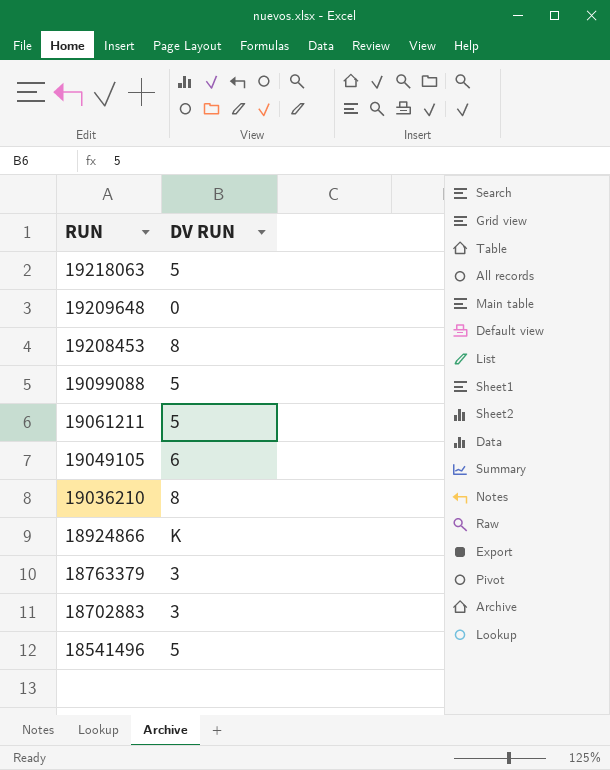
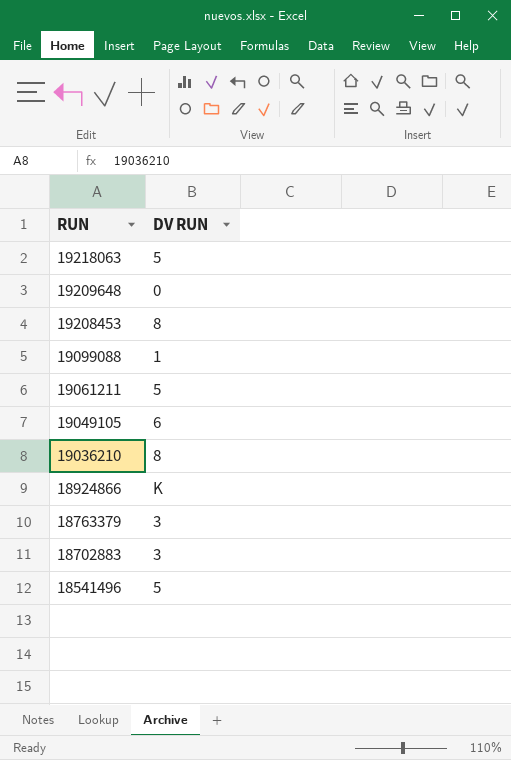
19099088 | DV RUN: 5 -> 1

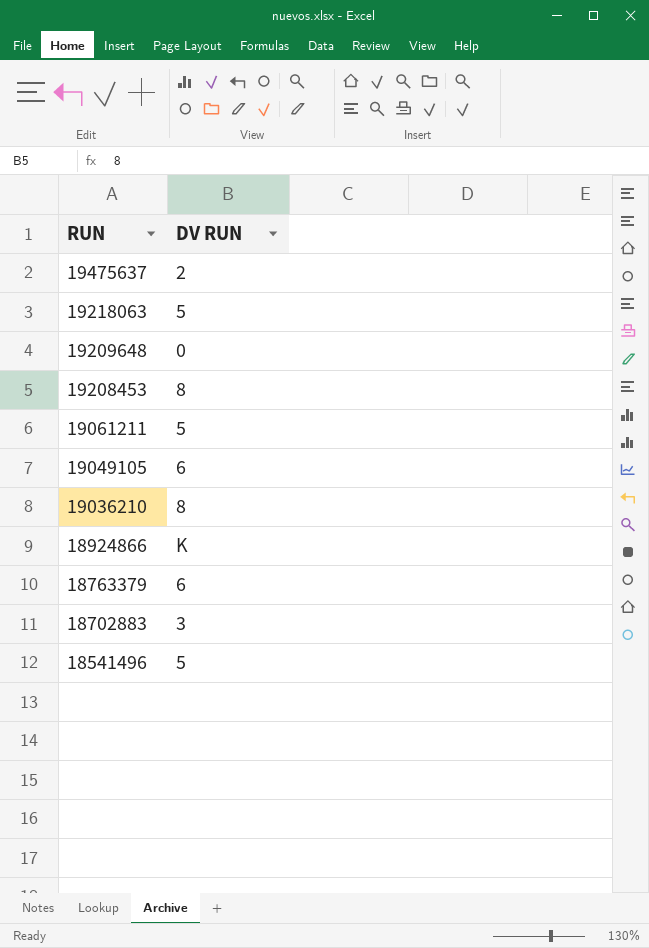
row 19099088: 1 -> none
row 19475637: none -> 2
18763379 | DV RUN: 3 -> 6

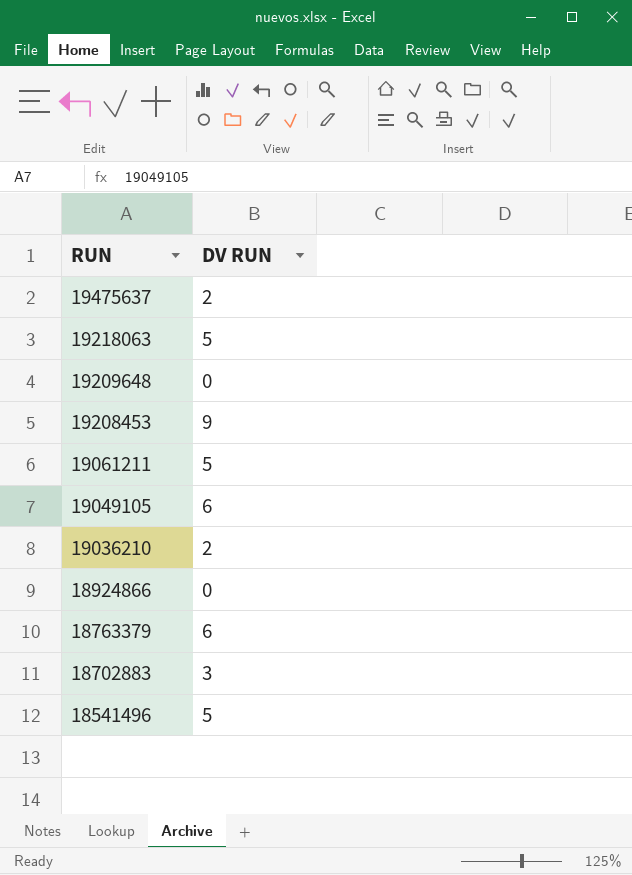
19208453 | DV RUN: 8 -> 9
19036210 | DV RUN: 8 -> 2
18924866 | DV RUN: K -> 0

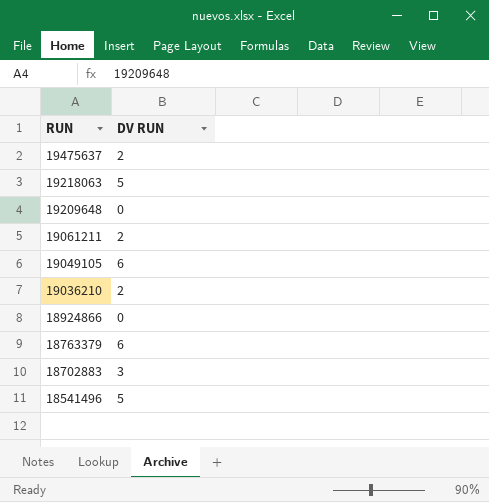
row 19208453: 9 -> none
19061211 | DV RUN: 5 -> 2

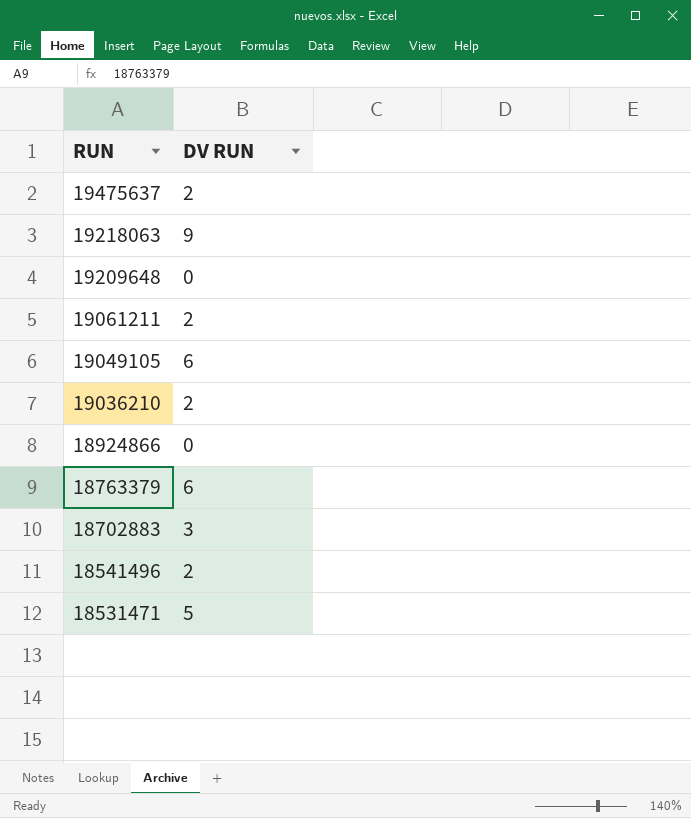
19218063 | DV RUN: 5 -> 9
18541496 | DV RUN: 5 -> 2
row 18531471: none -> 5

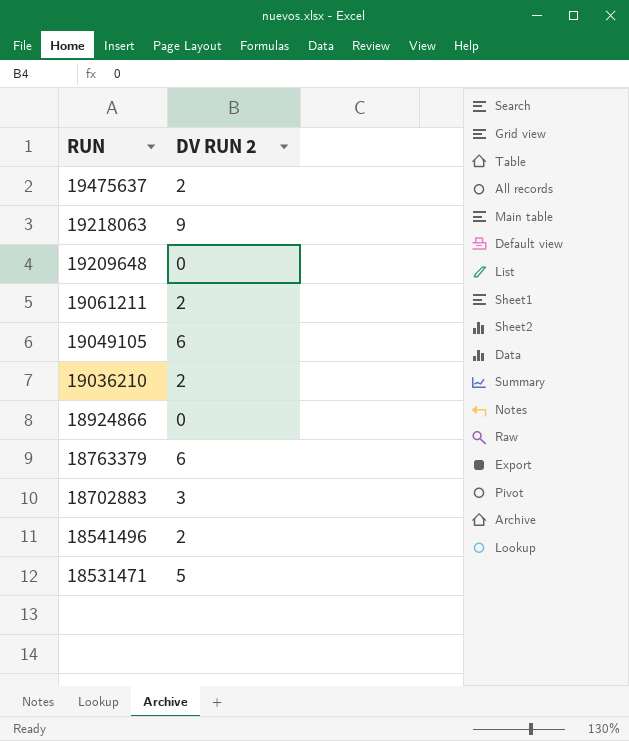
column name: DV RUN -> DV RUN 2

